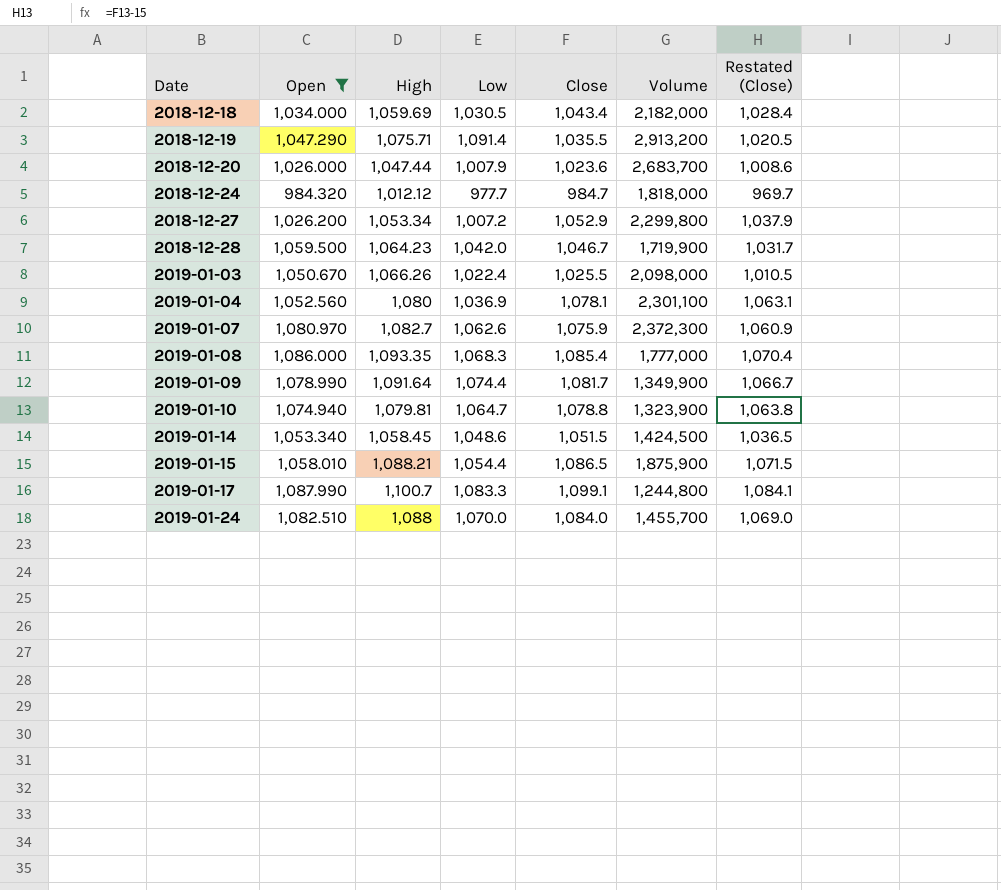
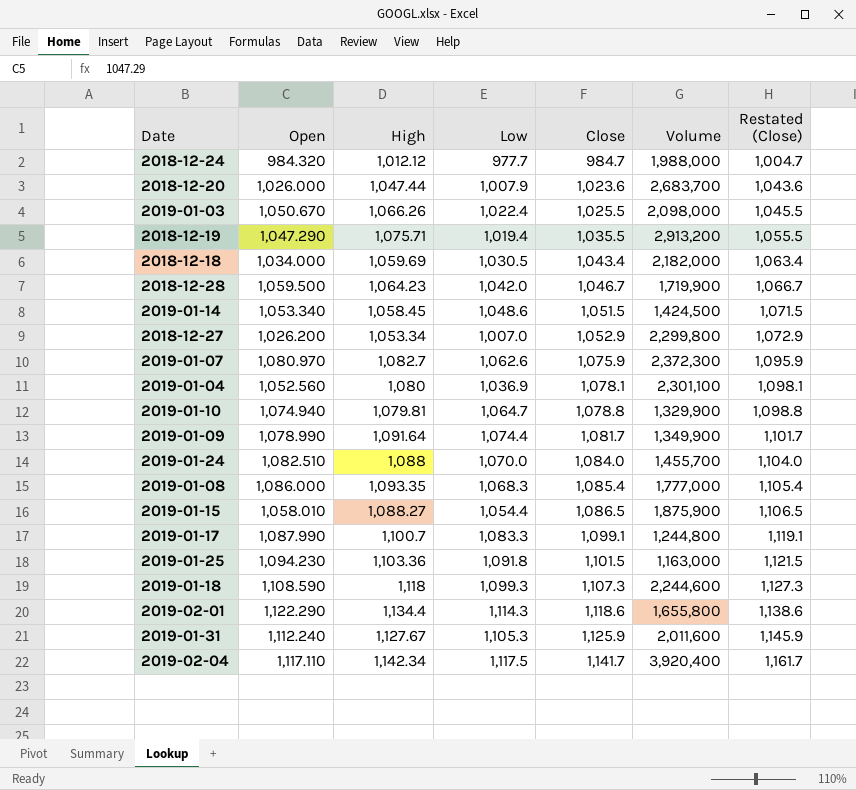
filter: Open <= 1,087.990 -> none
row order: Date ascending -> Close ascending
column Restated (Close) | formula: [Close] - 15 -> [Close] + 20
2018-12-24 | Volume: 1,818,000 -> 1,988,000
2018-12-19 | Low: 1,091.4 -> 1,019.4
2018-12-27 | Low: 1,007.2 -> 1,007.0
2019-01-10 | Volume: 1,323,900 -> 1,329,900
2019-01-15 | High: 1,088.21 -> 1,088.27

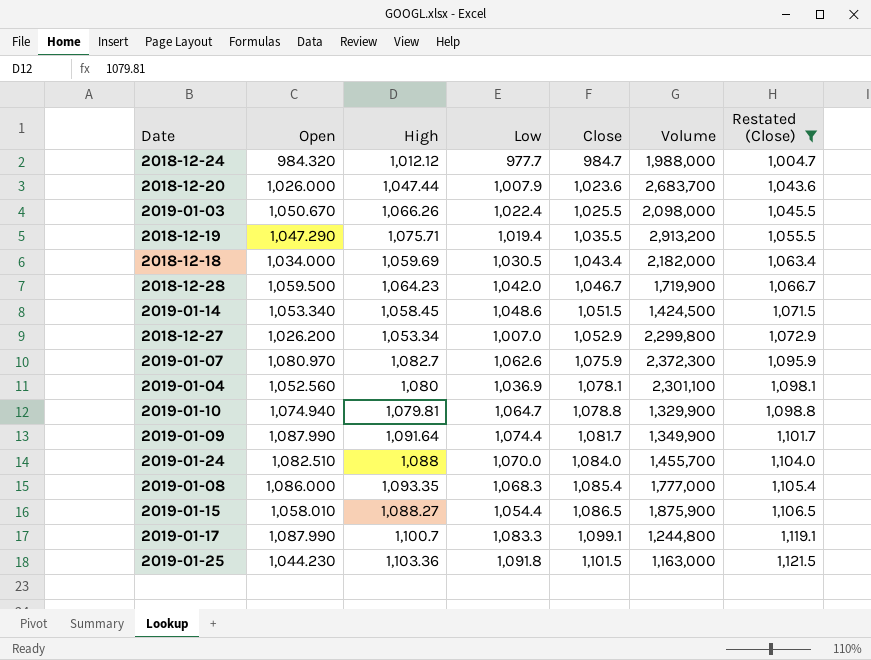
filter: none -> Restated (Close) <= 1,121.5
2019-01-09 | Open: 1,078.990 -> 1,087.990
2019-01-25 | Open: 1,094.230 -> 1,044.230

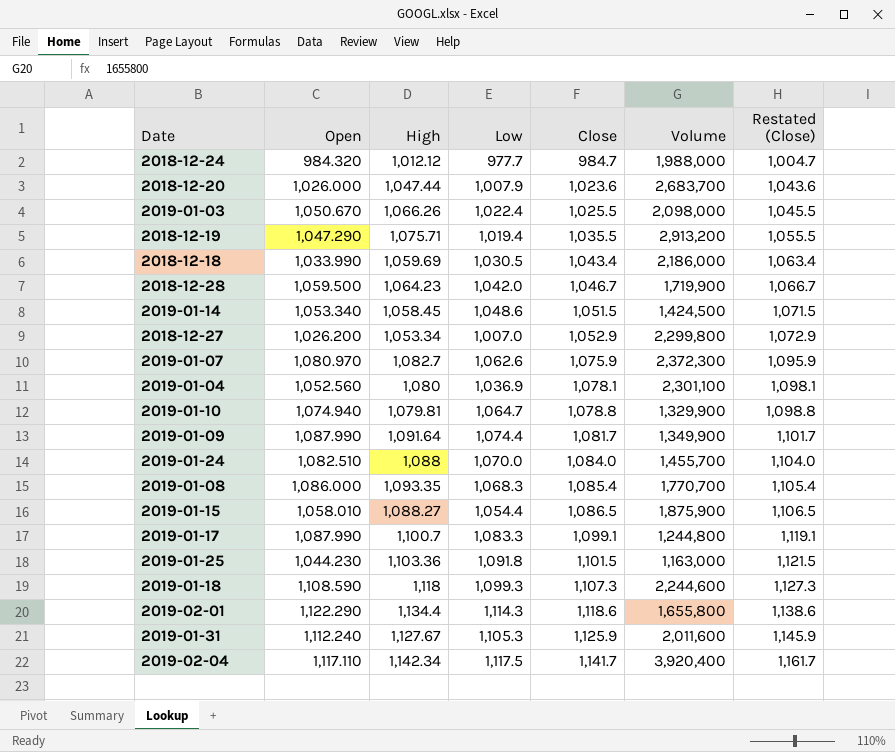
filter: Restated (Close) <= 1,121.5 -> none
2018-12-18 | Open: 1,034.000 -> 1,033.990
2018-12-18 | Volume: 2,182,000 -> 2,186,000
2019-01-08 | Volume: 1,777,000 -> 1,770,700

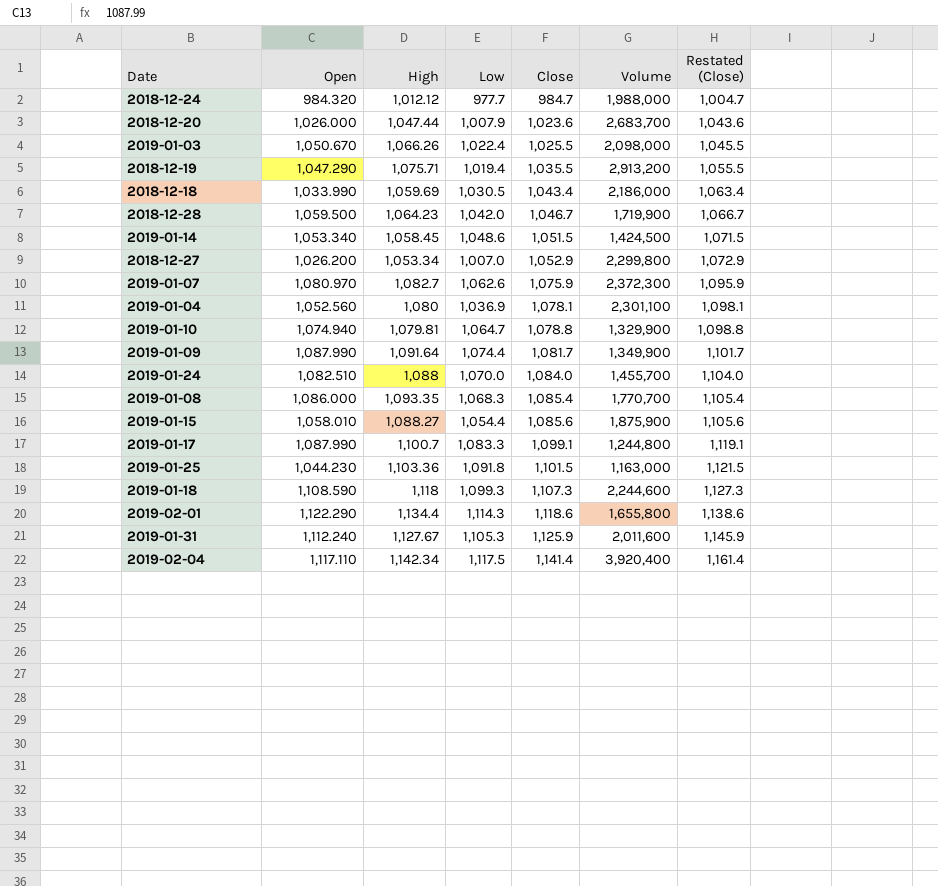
2019-01-15 | Close: 1,086.5 -> 1,085.6
2019-01-15 | Restated (Close): 1,106.5 -> 1,105.6
2019-02-04 | Close: 1,141.7 -> 1,141.4
2019-02-04 | Restated (Close): 1,161.7 -> 1,161.4

